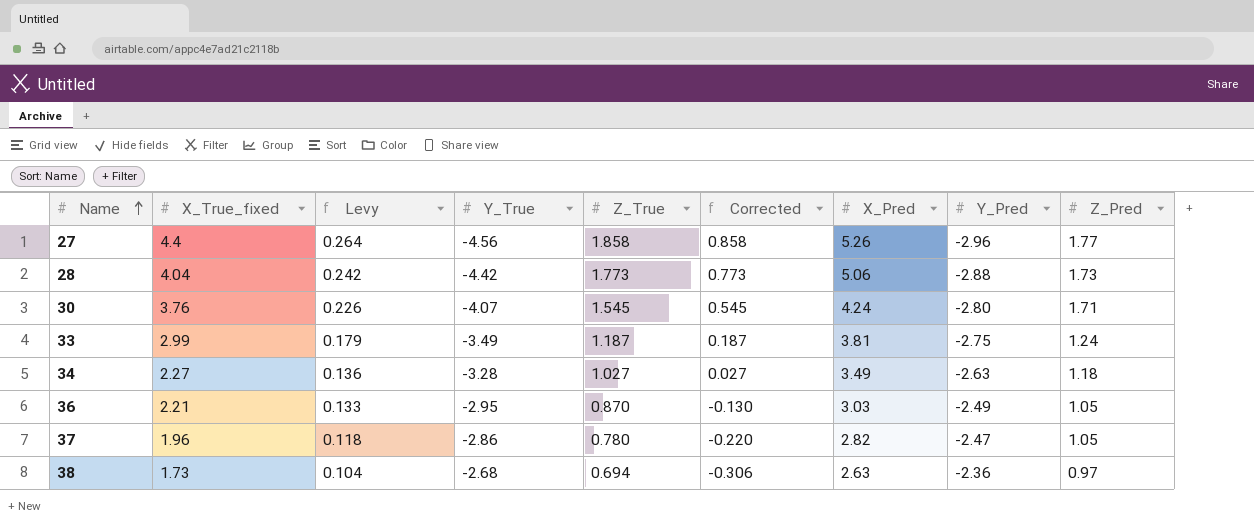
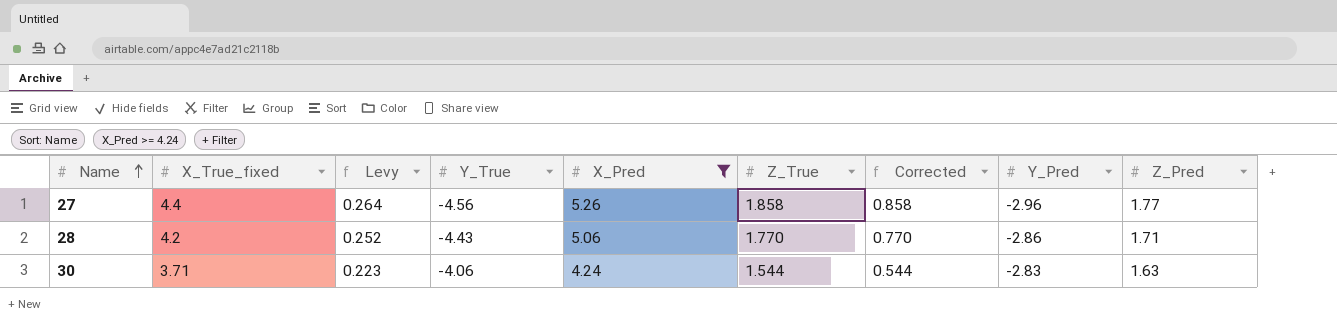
filter: none -> X_Pred >= 4.24
column X_Pred | position: 7 -> 5
28 | X_True_fixed: 4.04 -> 4.2
28 | Levy: 0.242 -> 0.252
28 | Y_True: -4.42 -> -4.43
28 | Z_True: 1.773 -> 1.770
28 | Corrected: 0.773 -> 0.770
28 | Y_Pred: -2.88 -> -2.86
28 | Z_Pred: 1.73 -> 1.71
30 | X_True_fixed: 3.76 -> 3.71
30 | Levy: 0.226 -> 0.223
30 | Y_True: -4.07 -> -4.06
30 | Z_True: 1.545 -> 1.544
30 | Corrected: 0.545 -> 0.544
30 | Y_Pred: -2.80 -> -2.83
30 | Z_Pred: 1.71 -> 1.63

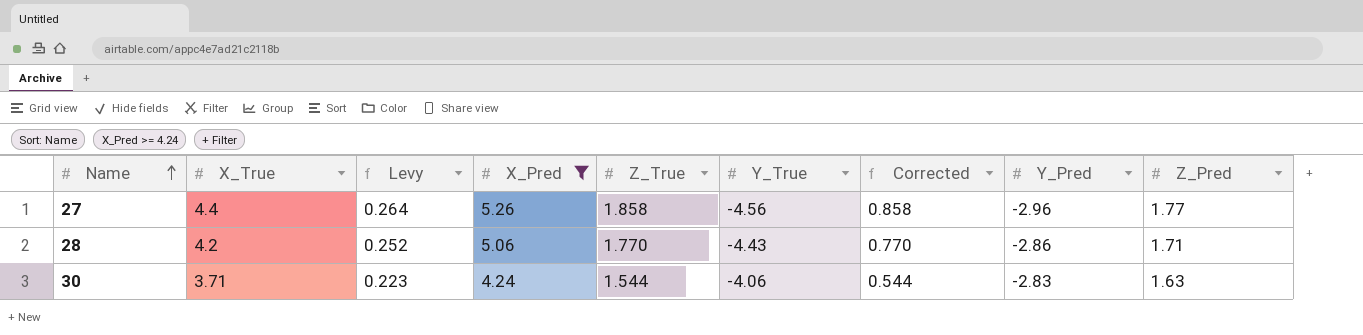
column name: X_True_fixed -> X_True
column Y_True | position: 4 -> 6

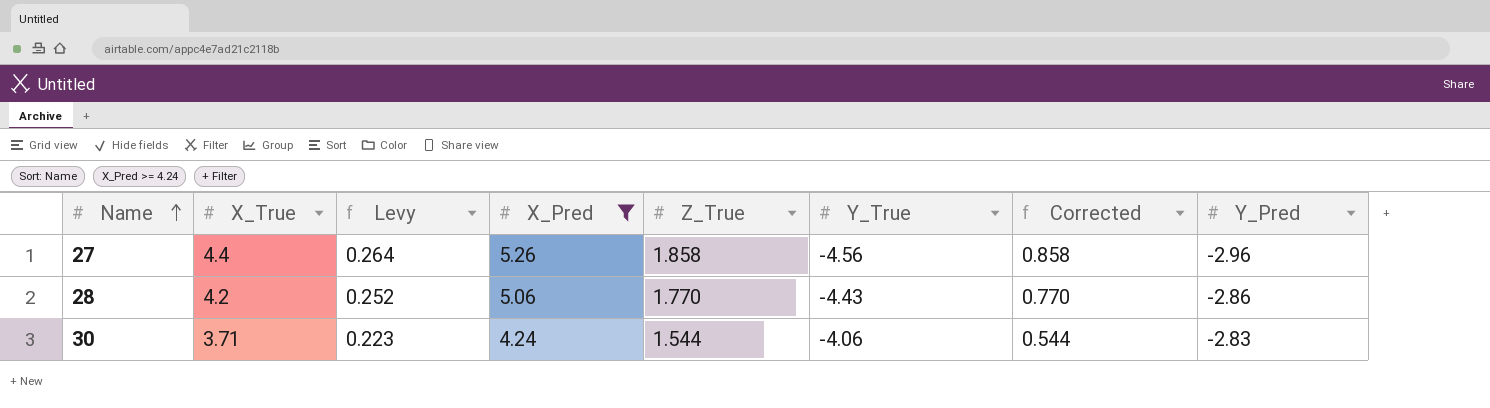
column Z_Pred | position: 9 -> none

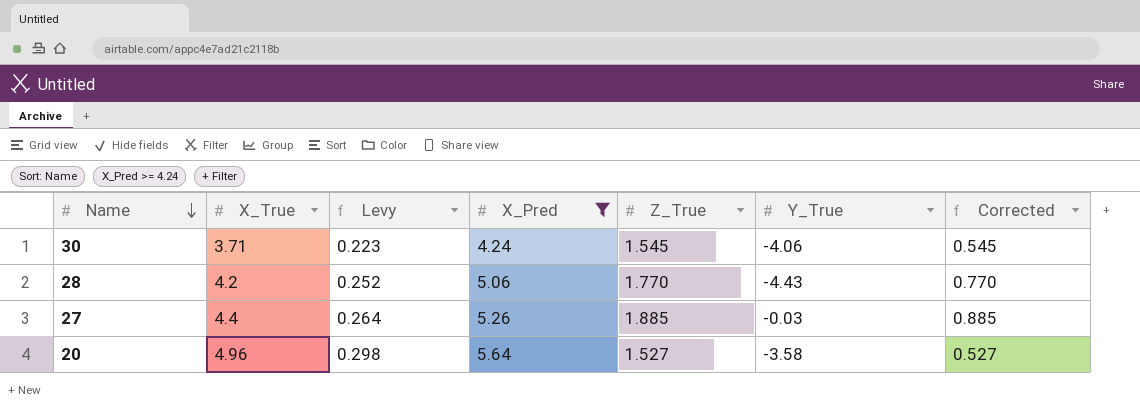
row order: Name ascending -> Name descending
column Y_Pred | position: 8 -> none
30 | Z_True: 1.544 -> 1.545
30 | Corrected: 0.544 -> 0.545
27 | Z_True: 1.858 -> 1.885
27 | Y_True: -4.56 -> -0.03
27 | Corrected: 0.858 -> 0.885
row 20: none -> 4.96 | 0.298 | 5.64 | 1.527 | -3.58 | 0.527

